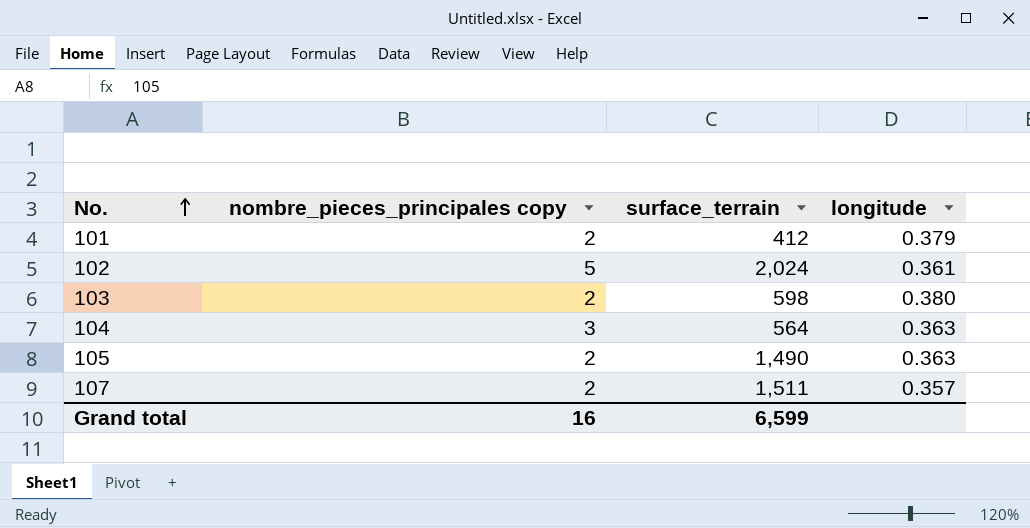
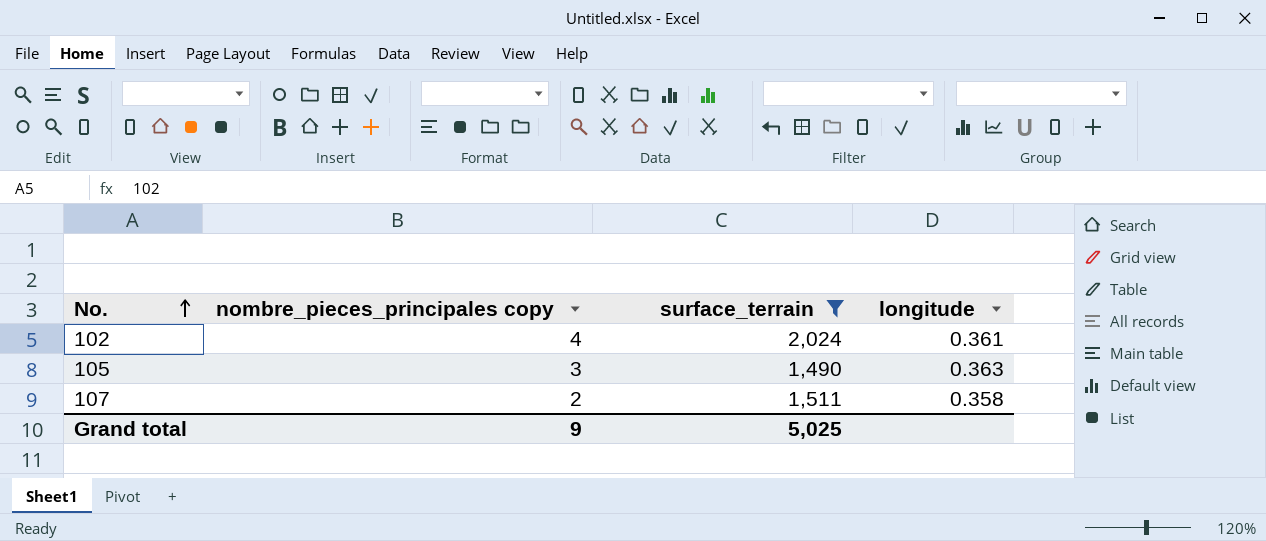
filter: none -> surface_terrain >= 1,490
102 | nombre_pieces_principales copy: 5 -> 4
105 | nombre_pieces_principales copy: 2 -> 3
107 | longitude: 0.357 -> 0.358
Grand total | nombre_pieces_principales copy: 16 -> 9
Grand total | surface_terrain: 6,599 -> 5,025

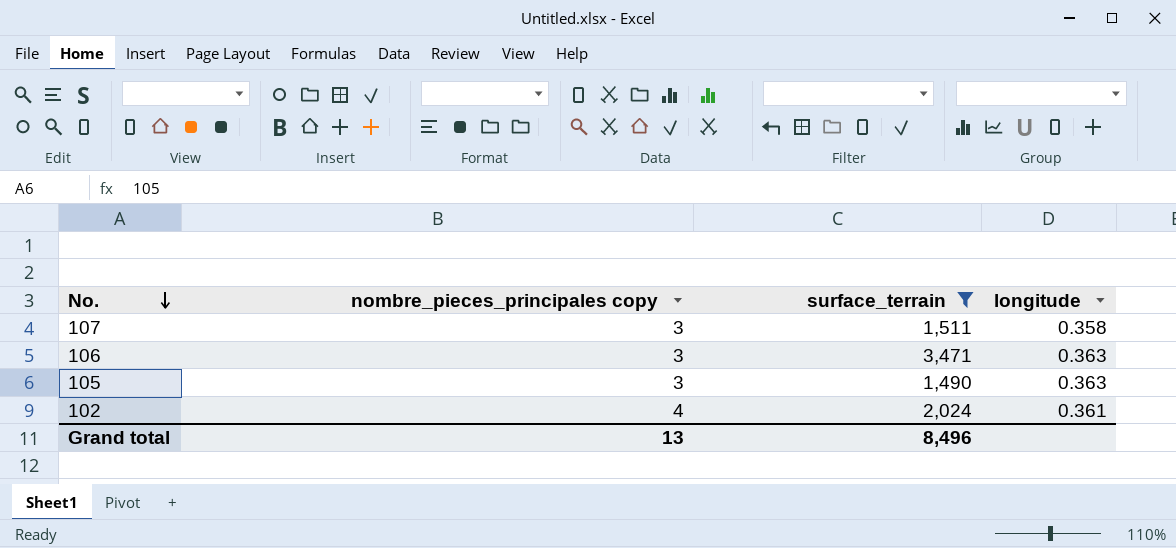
row order: No. ascending -> No. descending
107 | nombre_pieces_principales copy: 2 -> 3
row 106: none -> 3 | 3,471 | 0.363
Grand total | nombre_pieces_principales copy: 9 -> 13
Grand total | surface_terrain: 5,025 -> 8,496

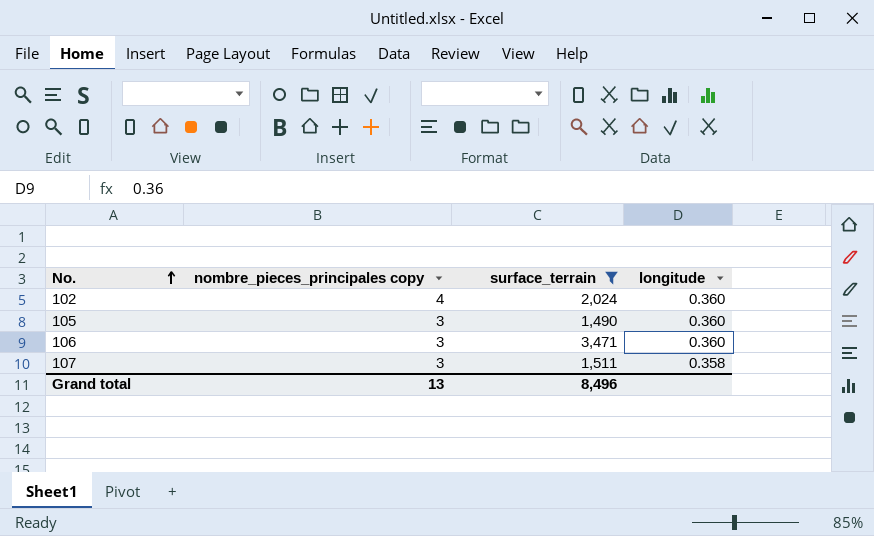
row order: No. descending -> No. ascending
102 | longitude: 0.361 -> 0.360
105 | longitude: 0.363 -> 0.360
106 | longitude: 0.363 -> 0.360

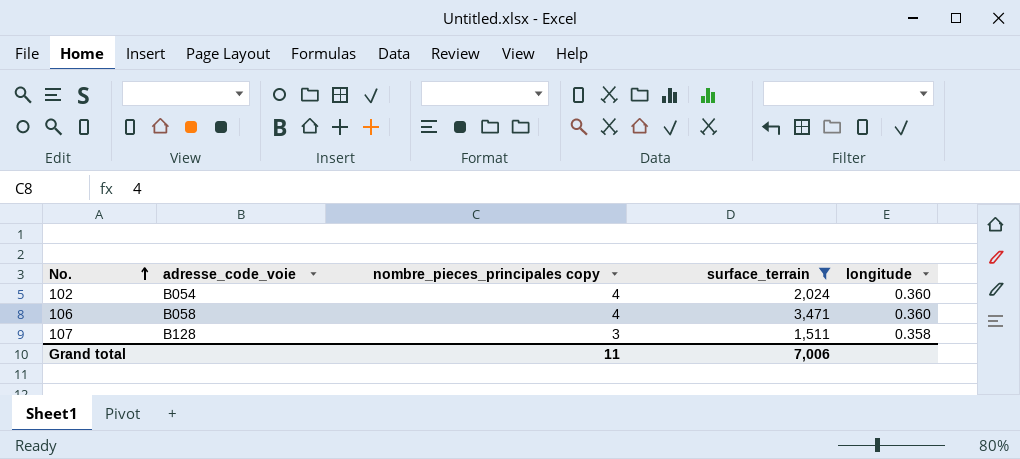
column adresse_code_voie | position: none -> 2
row 105: 3 | 1,490 | 0.360 -> none
106 | nombre_pieces_principales copy: 3 -> 4
Grand total | nombre_pieces_principales copy: 13 -> 11
Grand total | surface_terrain: 8,496 -> 7,006

